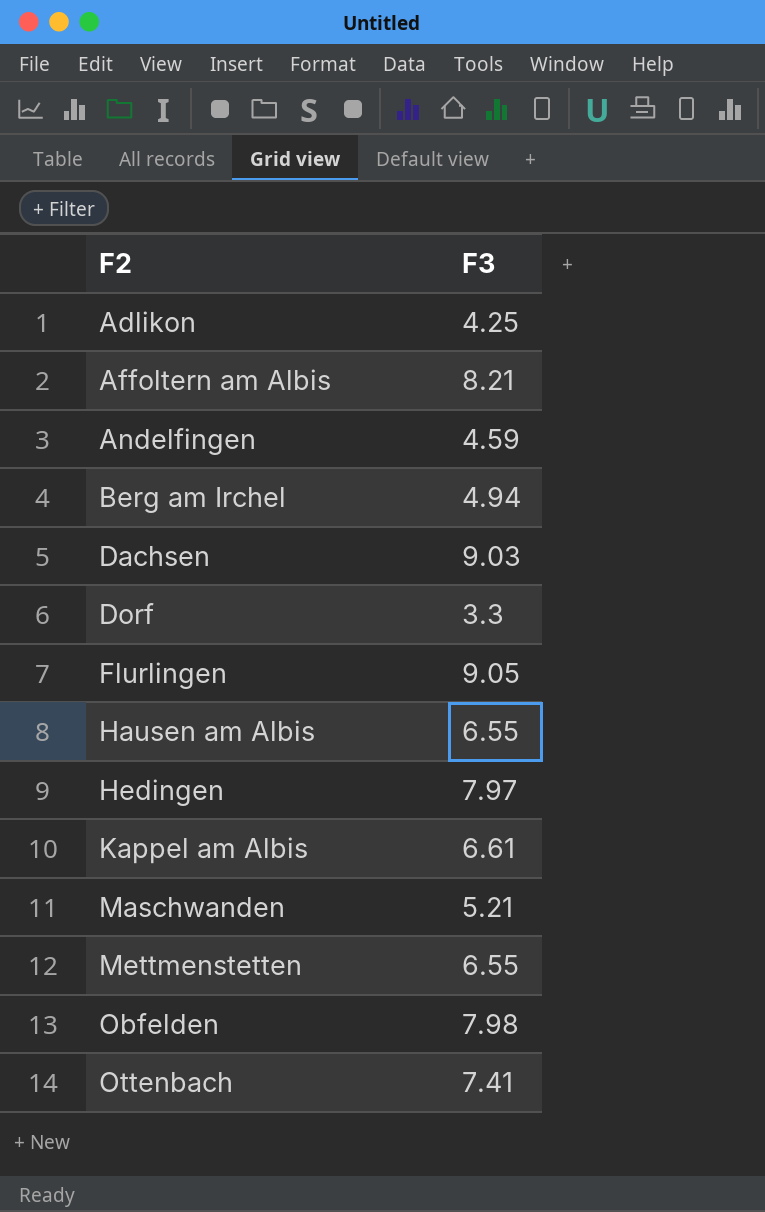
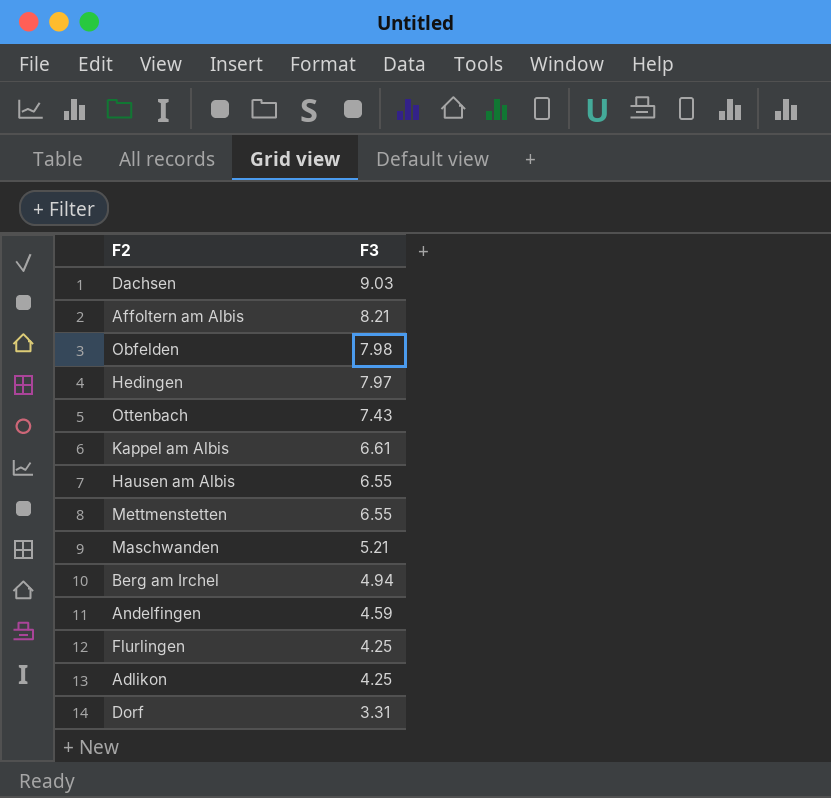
row order: F2 ascending -> F3 descending
Ottenbach | F3: 7.41 -> 7.43
Flurlingen | F3: 9.05 -> 4.25
Dorf | F3: 3.3 -> 3.31

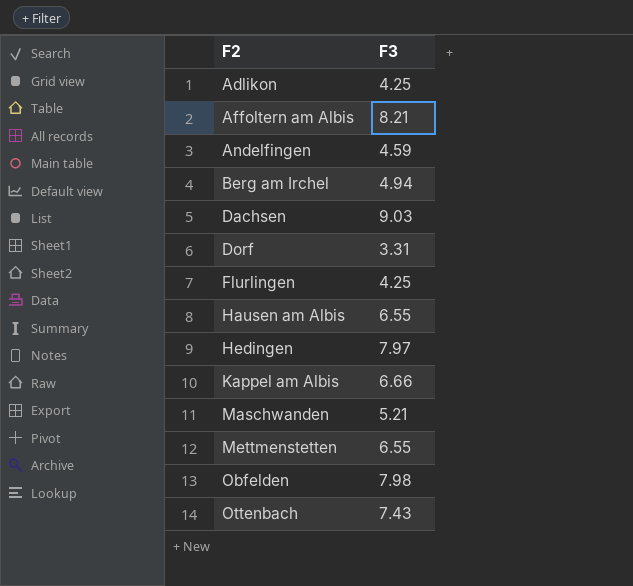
row order: F3 descending -> F2 ascending
Kappel am Albis | F3: 6.61 -> 6.66

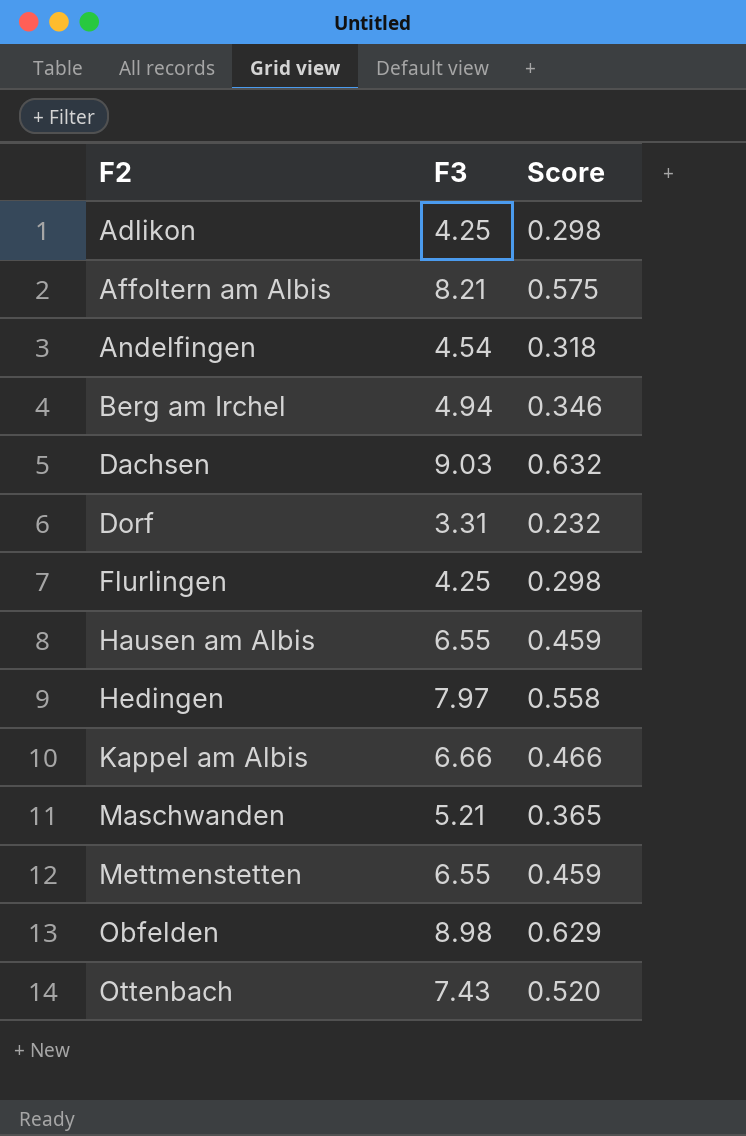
column Score | formula: none -> [F3] * 0.07
Andelfingen | F3: 4.59 -> 4.54
Obfelden | F3: 7.98 -> 8.98

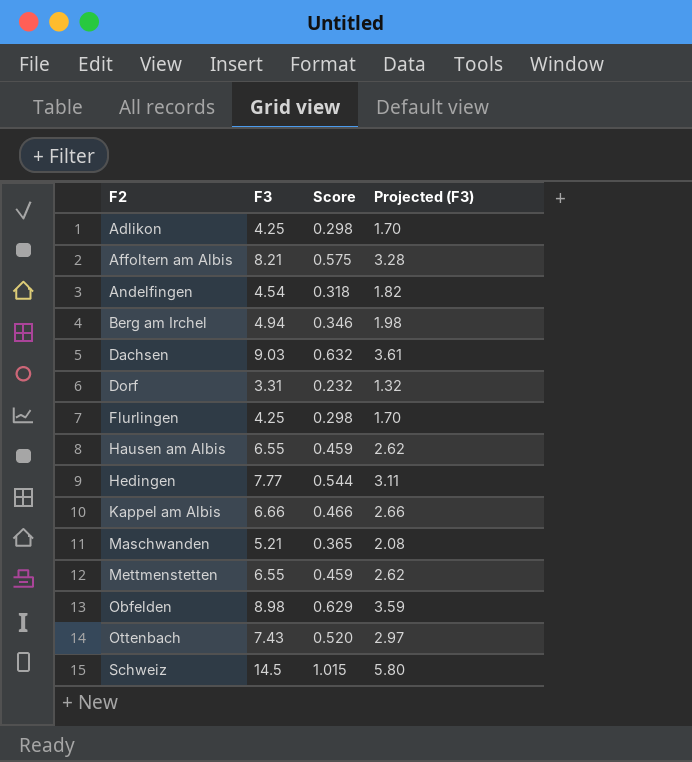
column Projected (F3) | formula: none -> [F3] * 0.4
Hedingen | F3: 7.97 -> 7.77
Hedingen | Score: 0.558 -> 0.544
row Schweiz: none -> 14.5 | 1.015 | 5.80

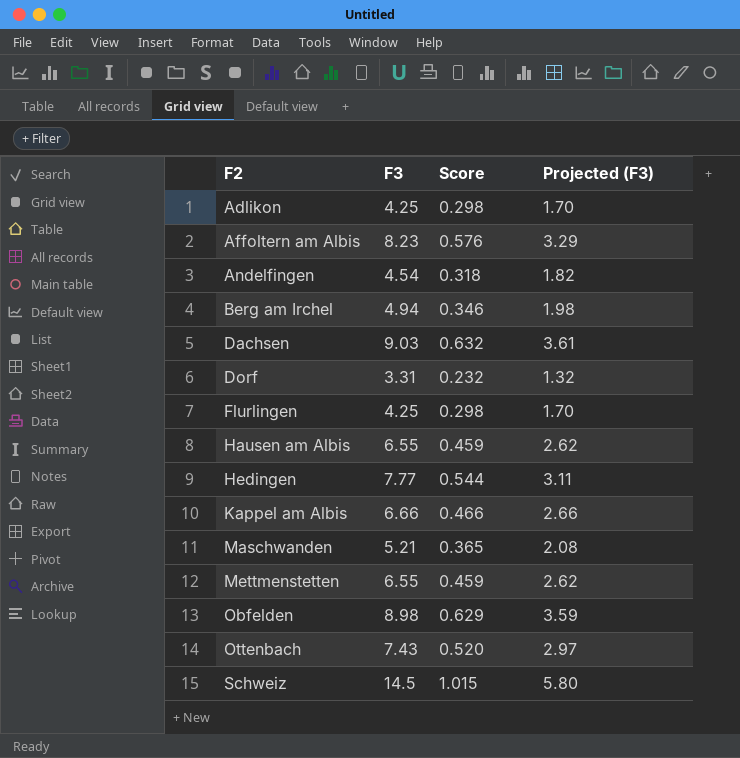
Affoltern am Albis | F3: 8.21 -> 8.23
Affoltern am Albis | Score: 0.575 -> 0.576
Affoltern am Albis | Projected (F3): 3.28 -> 3.29

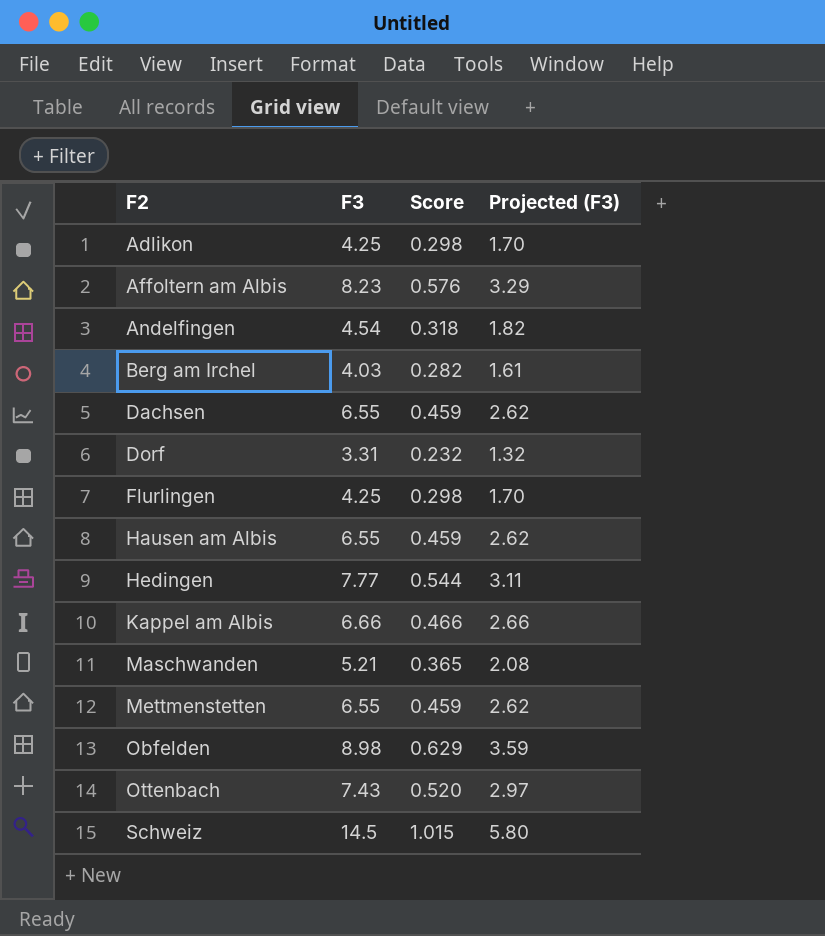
Berg am Irchel | F3: 4.94 -> 4.03
Berg am Irchel | Score: 0.346 -> 0.282
Berg am Irchel | Projected (F3): 1.98 -> 1.61
Dachsen | F3: 9.03 -> 6.55
Dachsen | Score: 0.632 -> 0.459
Dachsen | Projected (F3): 3.61 -> 2.62

